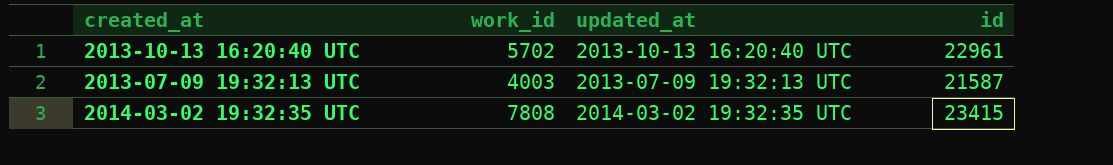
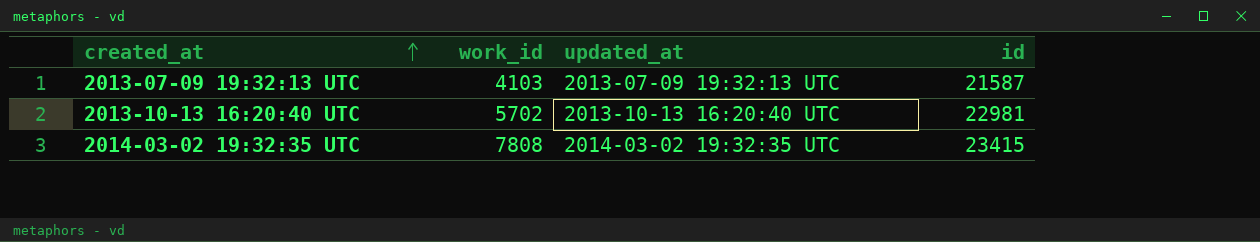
row order: none -> created_at ascending
2013-07-09 19:32:13 UTC | work_id: 4003 -> 4103
2013-10-13 16:20:40 UTC | id: 22961 -> 22981

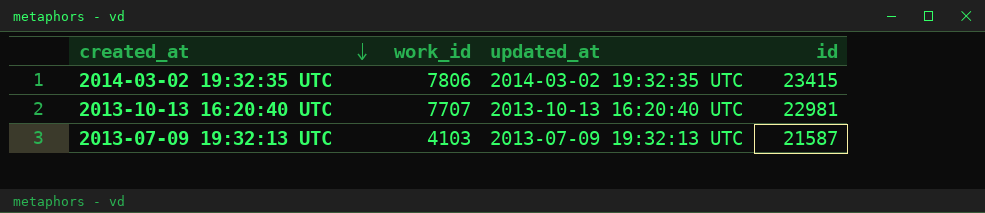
row order: created_at ascending -> created_at descending
2014-03-02 19:32:35 UTC | work_id: 7808 -> 7806
2013-10-13 16:20:40 UTC | work_id: 5702 -> 7707

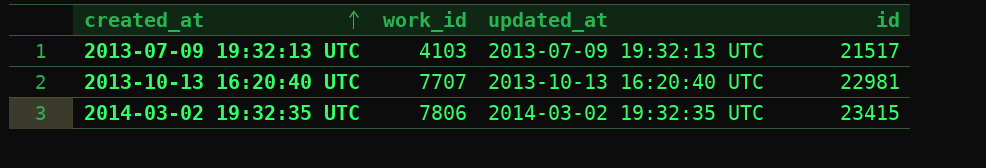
row order: created_at descending -> created_at ascending
2013-07-09 19:32:13 UTC | id: 21587 -> 21517

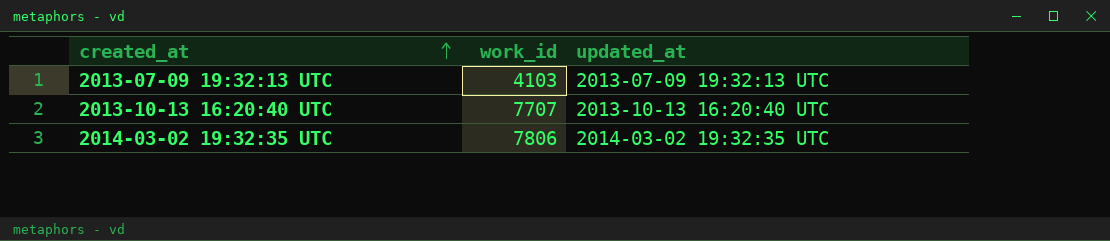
column id | position: 4 -> none

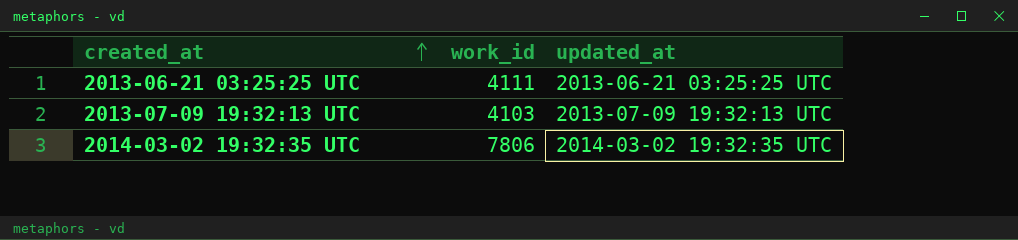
row 2013-10-13 16:20:40 UTC: 7707 | 2013-10-13 16:20:40 UTC -> none
row 2013-06-21 03:25:25 UTC: none -> 4111 | 2013-06-21 03:25:25 UTC

